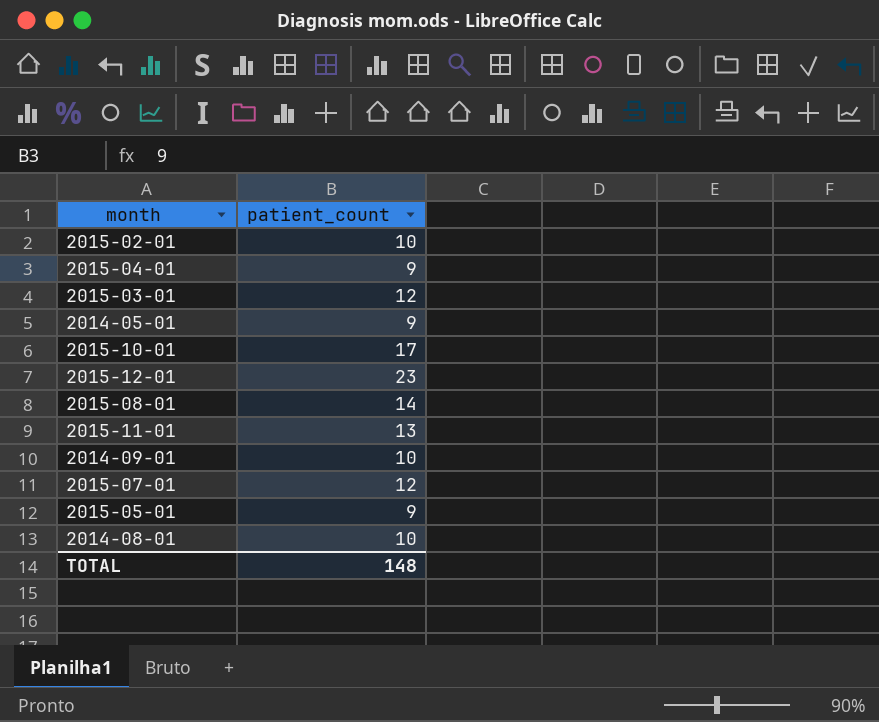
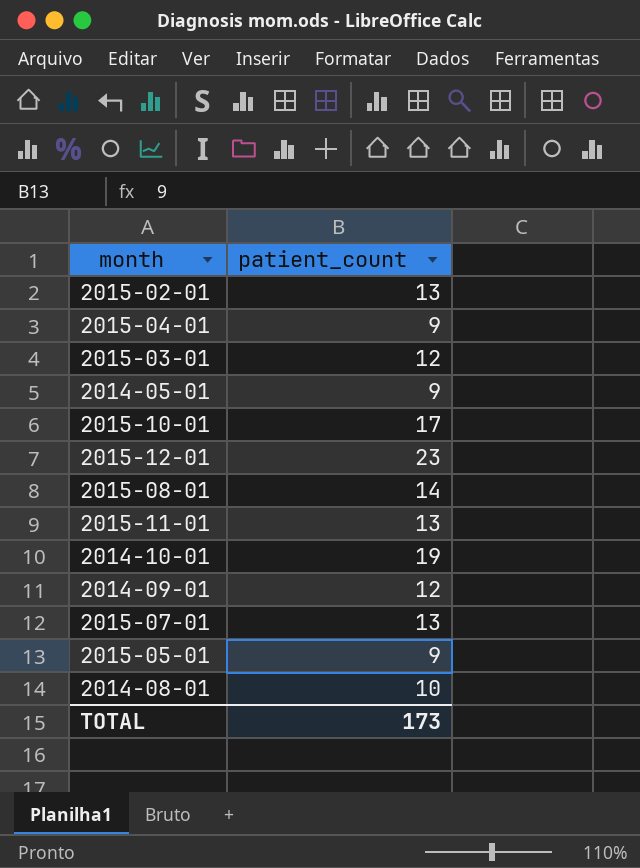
2015-02-01 | patient_count: 10 -> 13
row 2014-10-01: none -> 19
2014-09-01 | patient_count: 10 -> 12
2015-07-01 | patient_count: 12 -> 13
TOTAL | patient_count: 148 -> 173

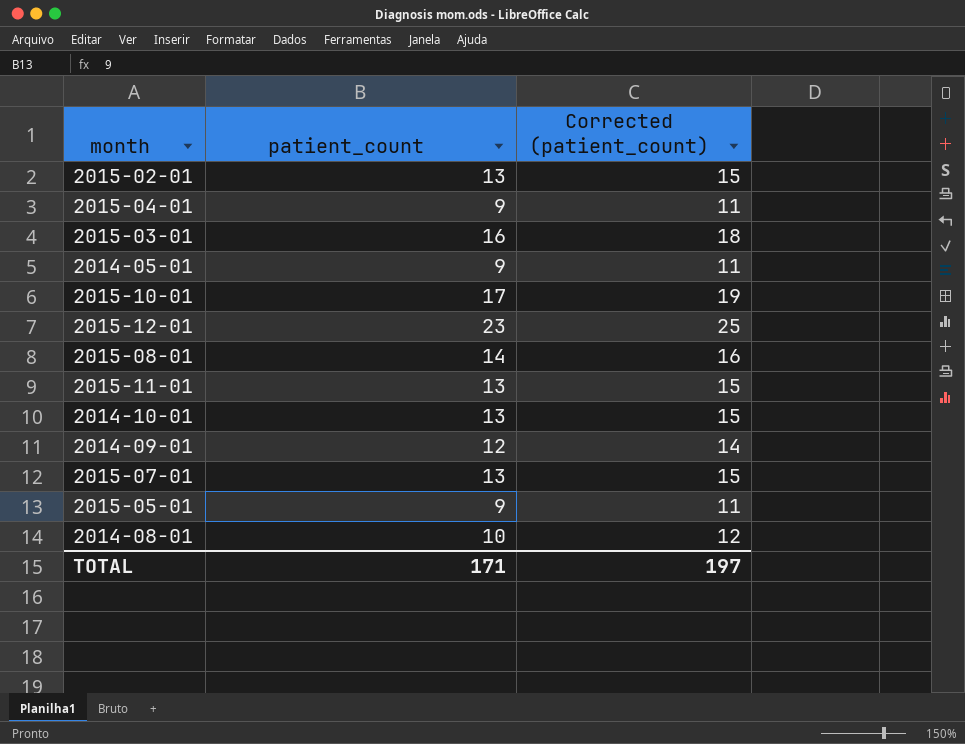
column Corrected (patient_count) | formula: none -> [patient_count] + 2
2015-03-01 | patient_count: 12 -> 16
2014-10-01 | patient_count: 19 -> 13
TOTAL | patient_count: 173 -> 171

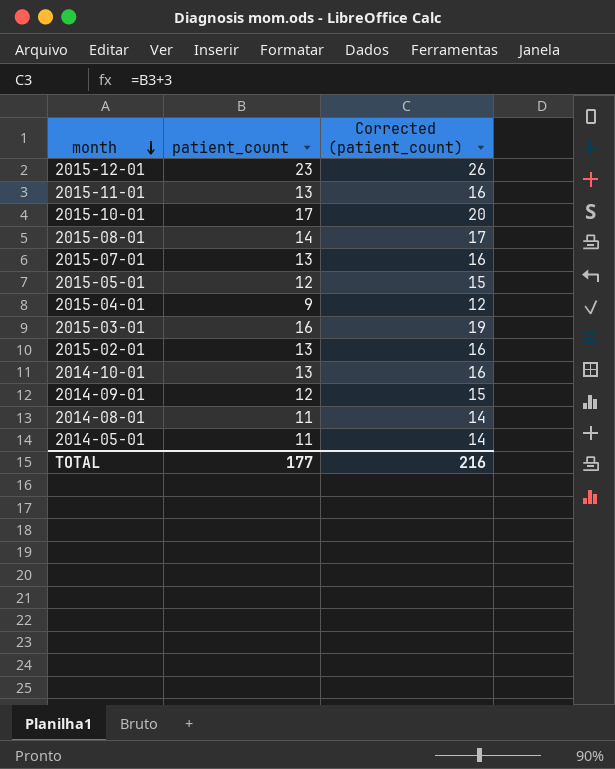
row order: none -> month descending
column Corrected (patient_count) | formula: [patient_count] + 2 -> [patient_count] + 3
2015-05-01 | patient_count: 9 -> 12
2014-08-01 | patient_count: 10 -> 11
2014-05-01 | patient_count: 9 -> 11
TOTAL | patient_count: 171 -> 177
TOTAL | Corrected (patient_count): 197 -> 216

